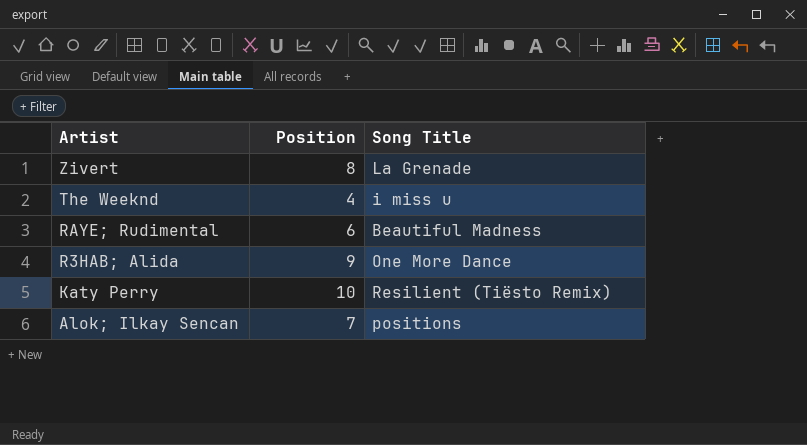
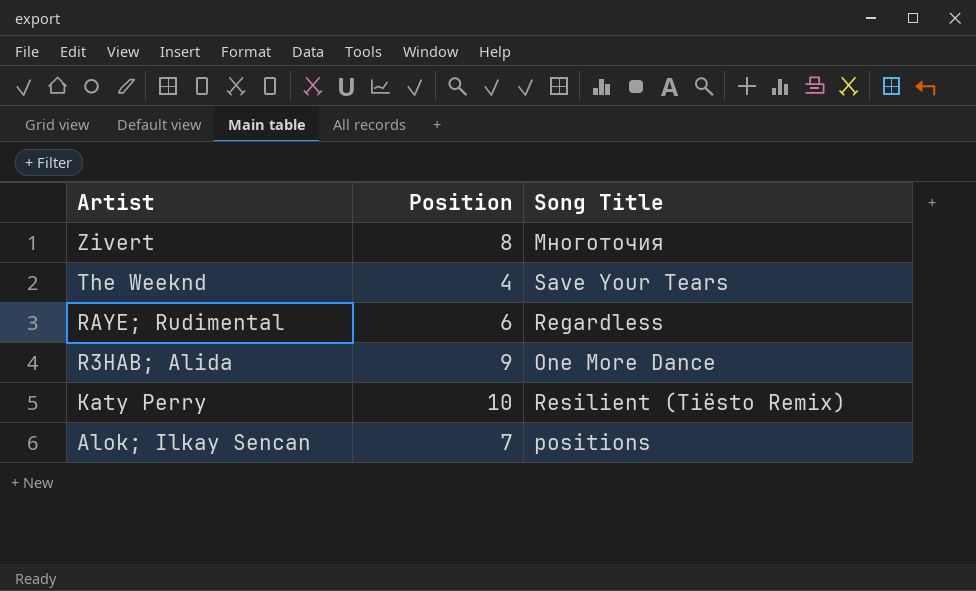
Zivert | Song Title: La Grenade -> Многоточия
The Weeknd | Song Title: i miss u -> Save Your Tears
RAYE; Rudimental | Song Title: Beautiful Madness -> Regardless

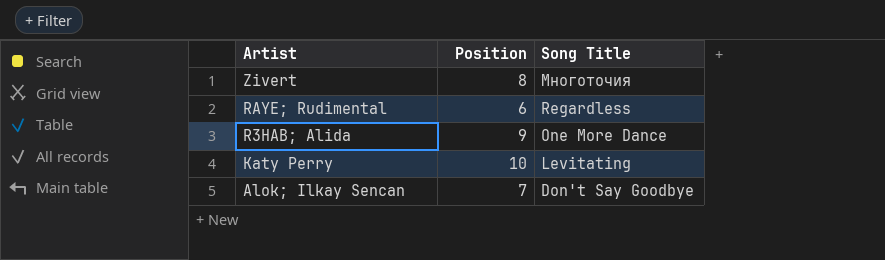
row The Weeknd: 4 | Save Your Tears -> none
Katy Perry | Song Title: Resilient (Tiësto Remix) -> Levitating
Alok; Ilkay Sencan | Song Title: positions -> Don't Say Goodbye

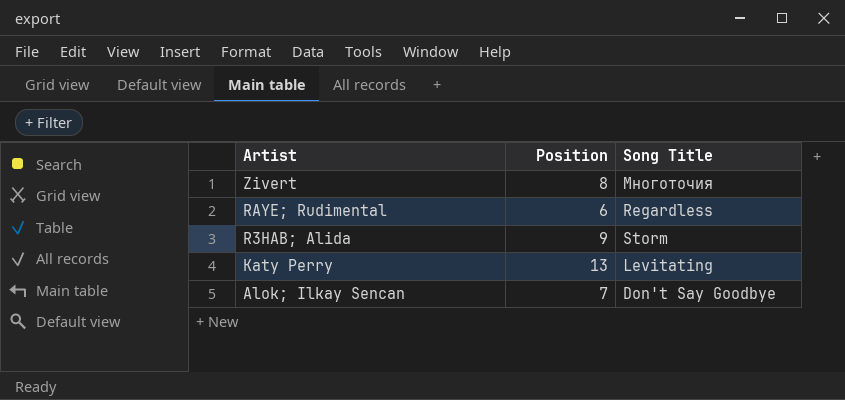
R3HAB; Alida | Song Title: One More Dance -> Storm
Katy Perry | Position: 10 -> 13

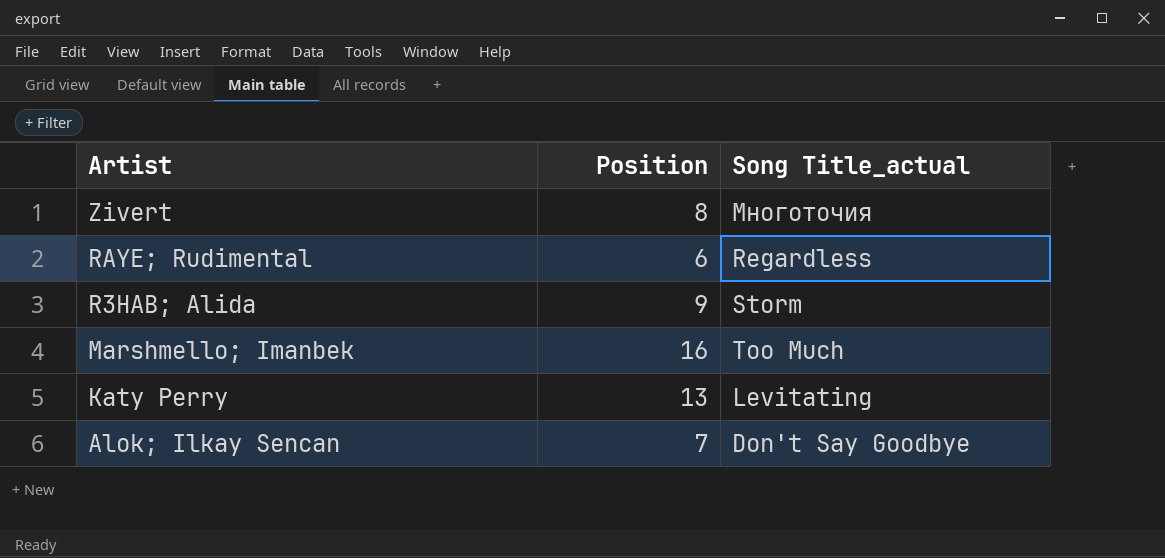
column name: Song Title -> Song Title_actual
row Marshmello; Imanbek: none -> 16 | Too Much

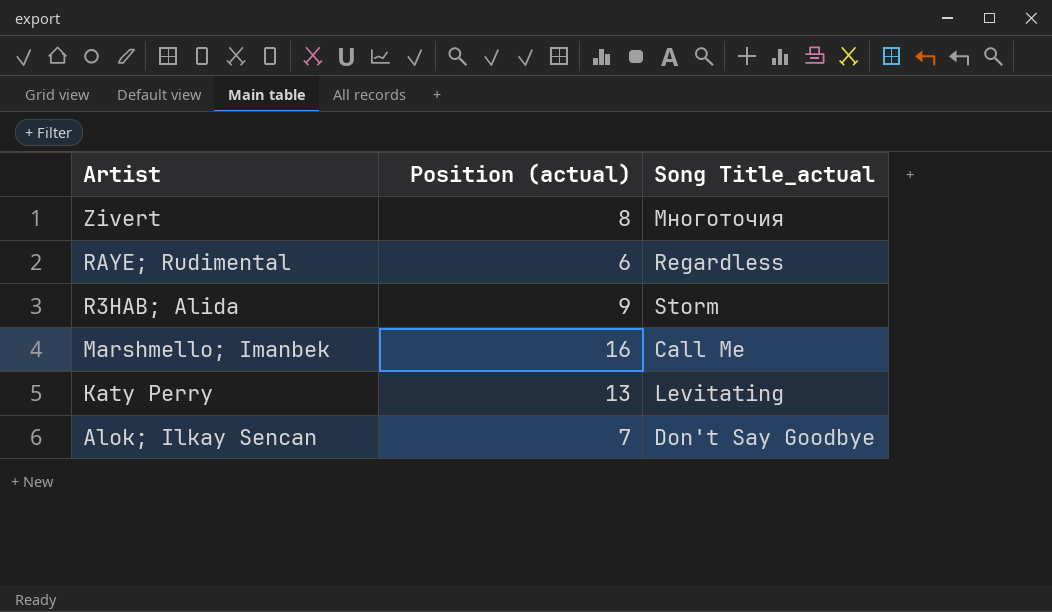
column name: Position -> Position (actual)
Marshmello; Imanbek | Song Title_actual: Too Much -> Call Me

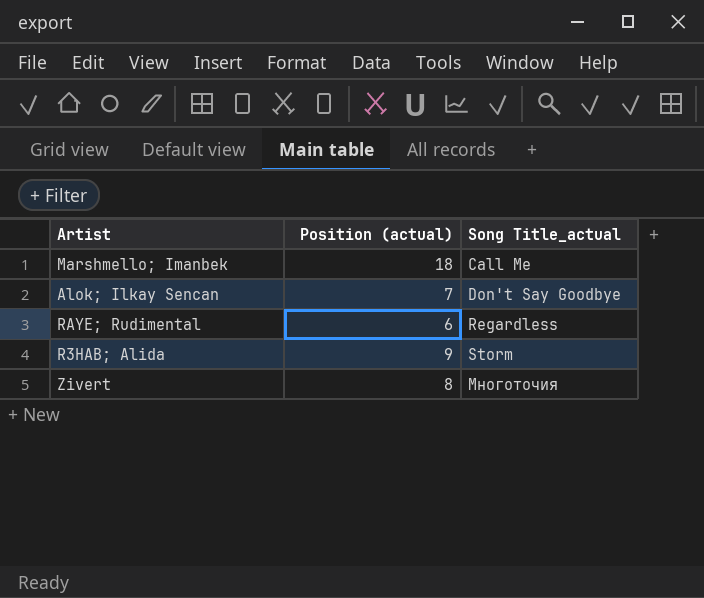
row order: Artist descending -> Song Title_actual ascending
row Katy Perry: 13 | Levitating -> none
Marshmello; Imanbek | Position (actual): 16 -> 18

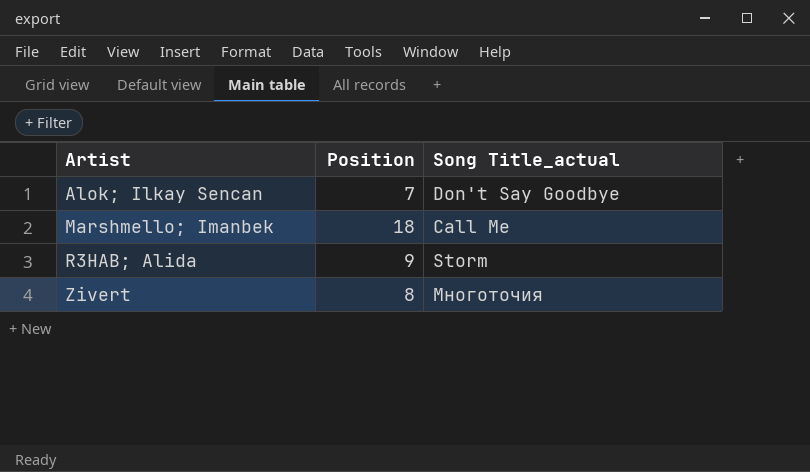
row order: Song Title_actual ascending -> Artist ascending
column name: Position (actual) -> Position
row RAYE; Rudimental: 6 | Regardless -> none

